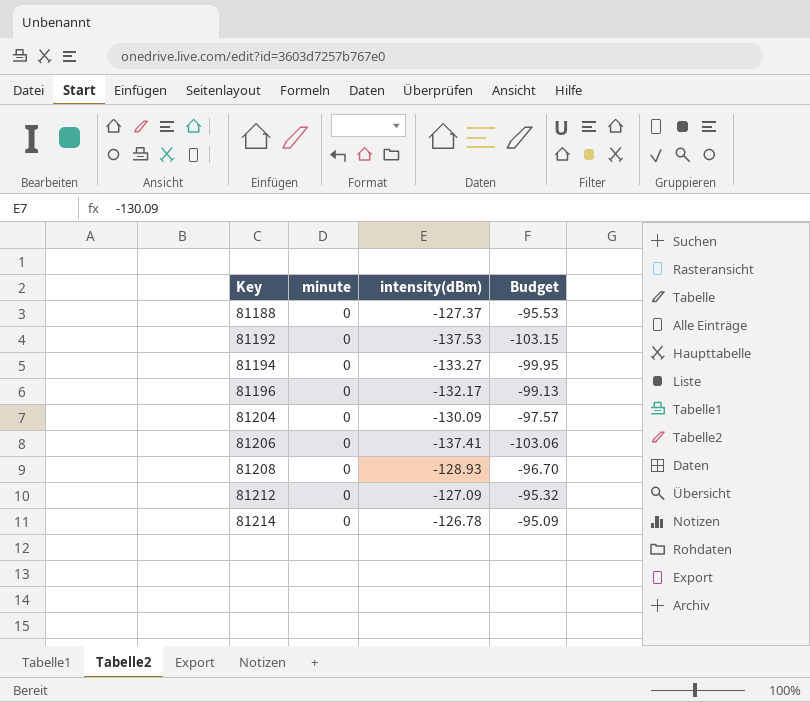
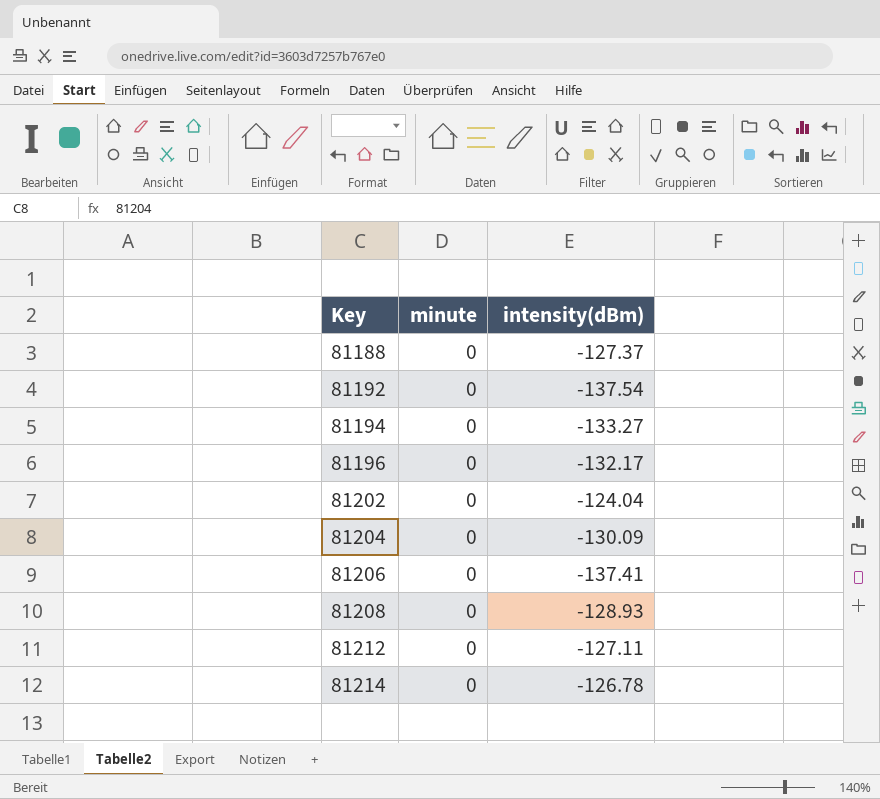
column Budget | formula: [intensity(dBm)] * 0.75 -> none
81192 | intensity(dBm): -137.53 -> -137.54
row 81202: none -> 0 | -124.04
81212 | intensity(dBm): -127.09 -> -127.11

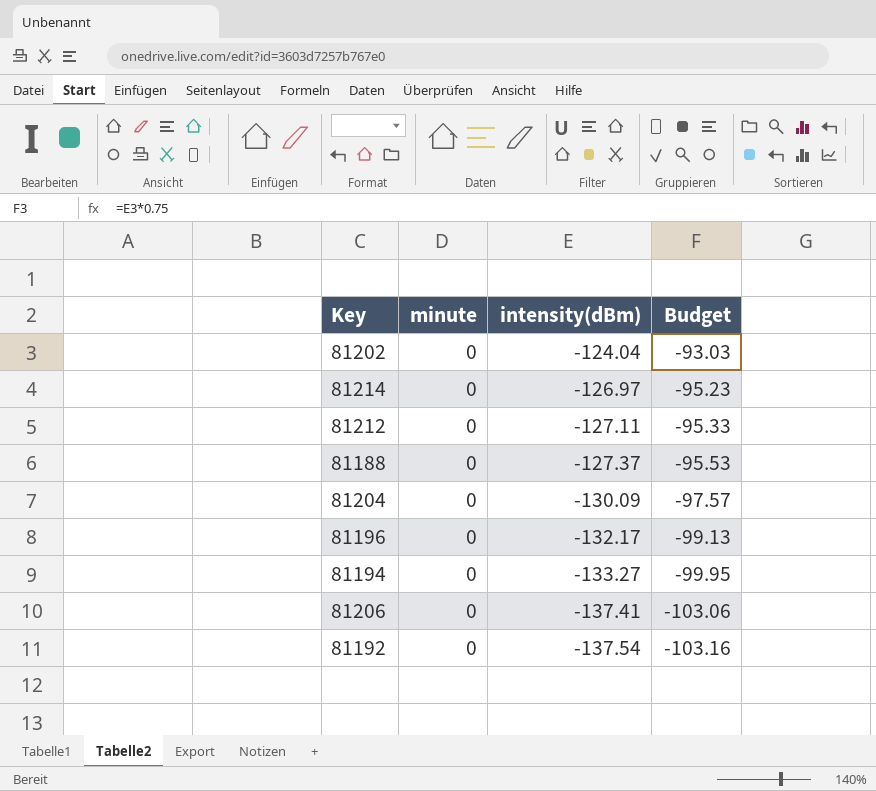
row order: Key ascending -> intensity(dBm) descending
column Budget | formula: none -> [intensity(dBm)] * 0.75
row 81208: 0 | -128.93 -> none
81214 | intensity(dBm): -126.78 -> -126.97

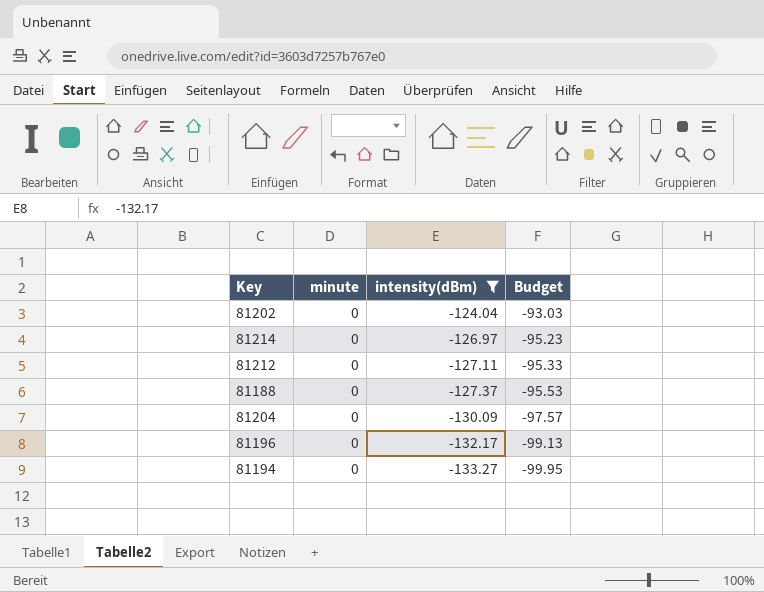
filter: none -> intensity(dBm) >= -133.27

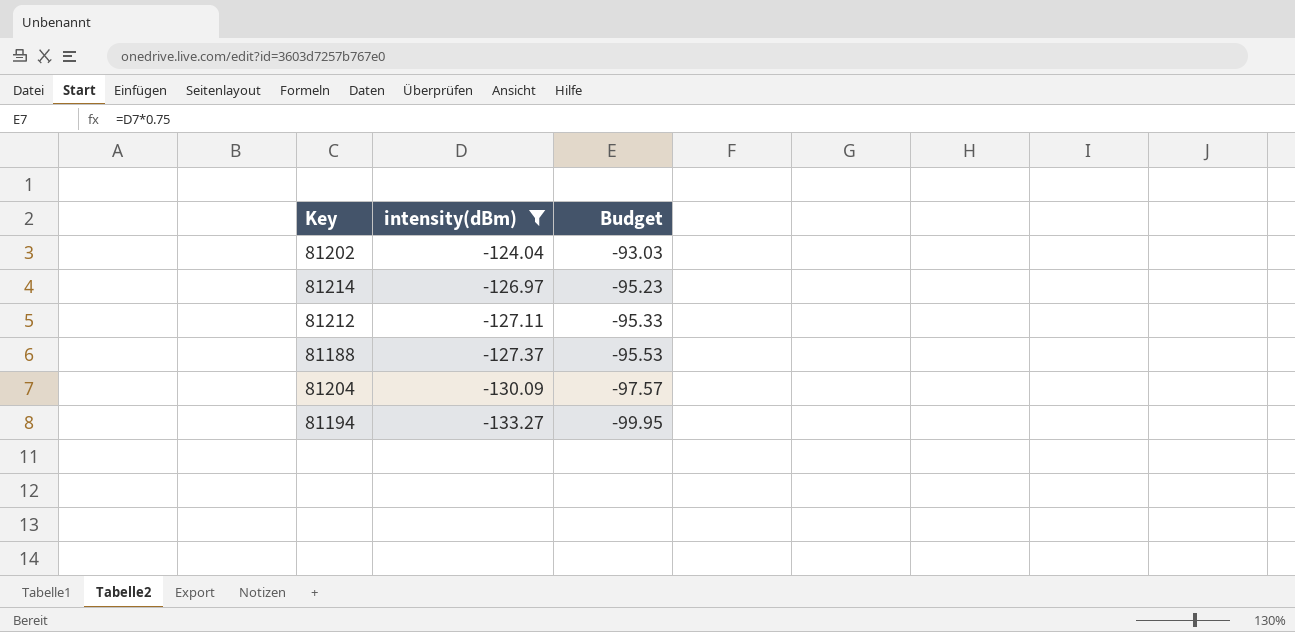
column minute | position: 2 -> none
row 81196: 0 | -132.17 | -99.13 -> none

